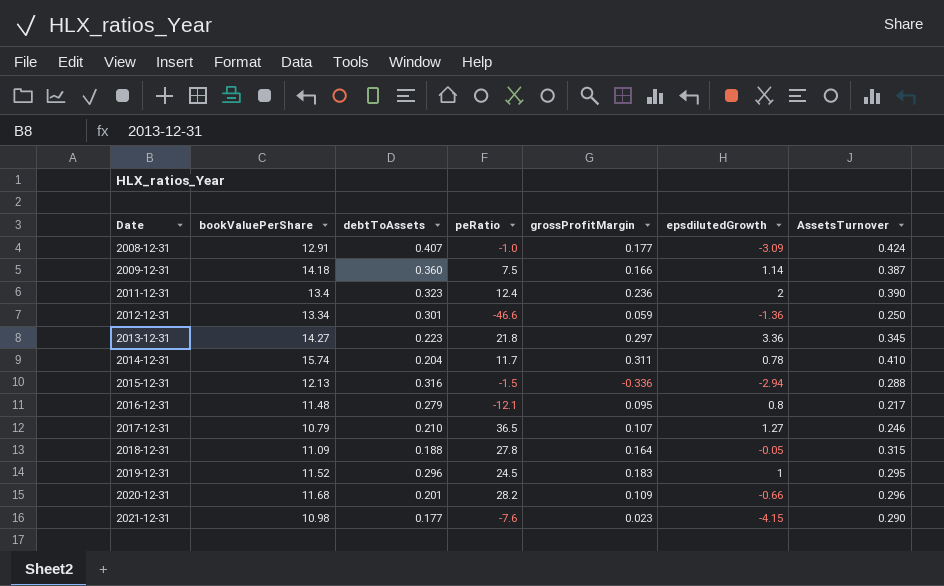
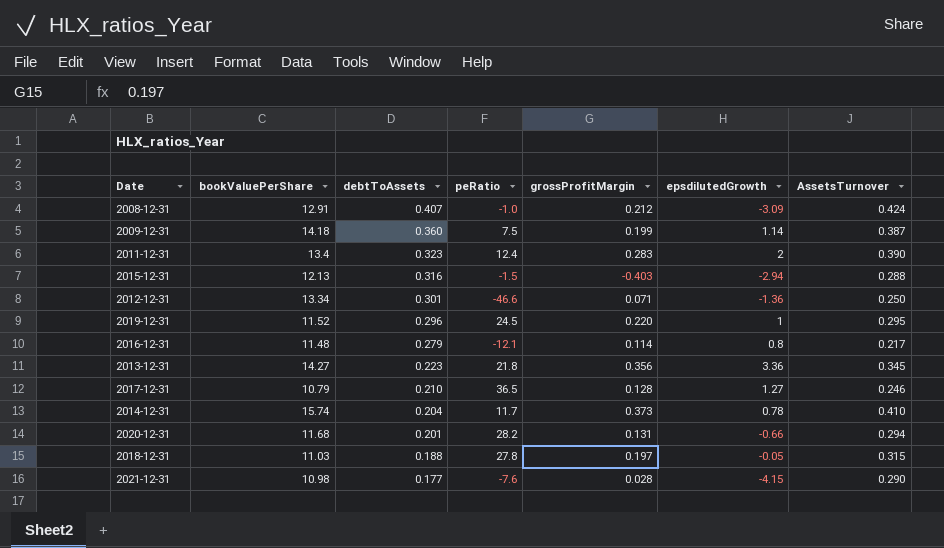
row order: Date ascending -> debtToAssets descending
2008-12-31 | grossProfitMargin: 0.177 -> 0.212
2009-12-31 | grossProfitMargin: 0.166 -> 0.199
2011-12-31 | grossProfitMargin: 0.236 -> 0.283
2015-12-31 | grossProfitMargin: -0.336 -> -0.403
2012-12-31 | grossProfitMargin: 0.059 -> 0.071
2019-12-31 | grossProfitMargin: 0.183 -> 0.220
2016-12-31 | grossProfitMargin: 0.095 -> 0.114
2013-12-31 | grossProfitMargin: 0.297 -> 0.356
2017-12-31 | grossProfitMargin: 0.107 -> 0.128
2014-12-31 | grossProfitMargin: 0.311 -> 0.373
2020-12-31 | grossProfitMargin: 0.109 -> 0.131
2020-12-31 | AssetsTurnover: 0.296 -> 0.294
2018-12-31 | bookValuePerShare: 11.09 -> 11.03
2018-12-31 | grossProfitMargin: 0.164 -> 0.197
2021-12-31 | grossProfitMargin: 0.023 -> 0.028

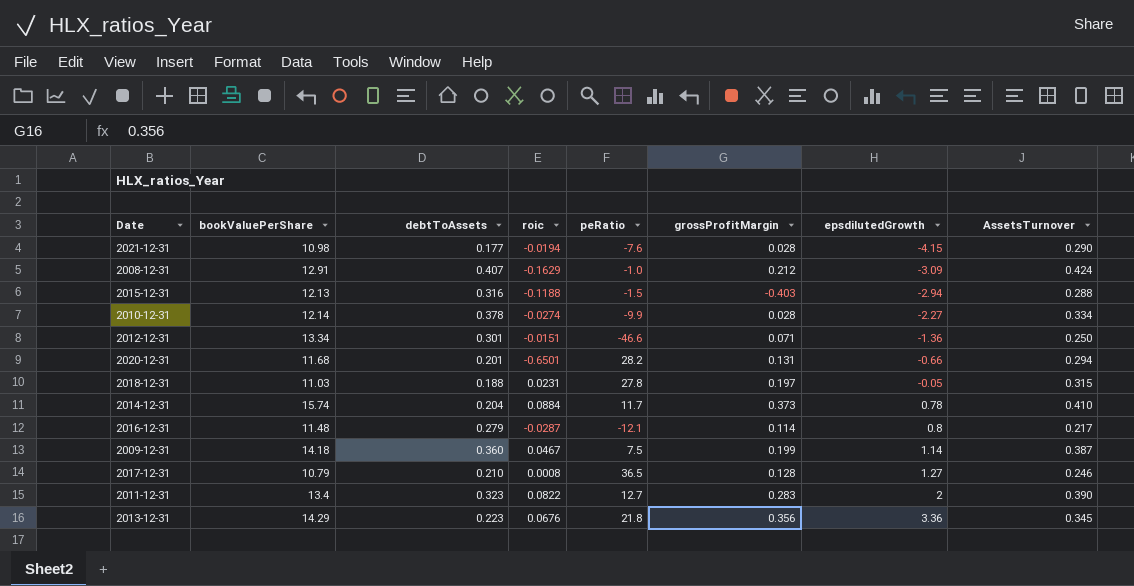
row order: debtToAssets descending -> epsdilutedGrowth ascending
column roic | position: none -> 4
row 2019-12-31: 11.52 | 0.296 | 24.5 | 0.220 | 1 | 0.295 -> none
row 2010-12-31: none -> 12.14 | 0.378 | -0.0274 | -9.9 | 0.028 | -2.27 | 0.334
2011-12-31 | peRatio: 12.4 -> 12.7
2013-12-31 | bookValuePerShare: 14.27 -> 14.29

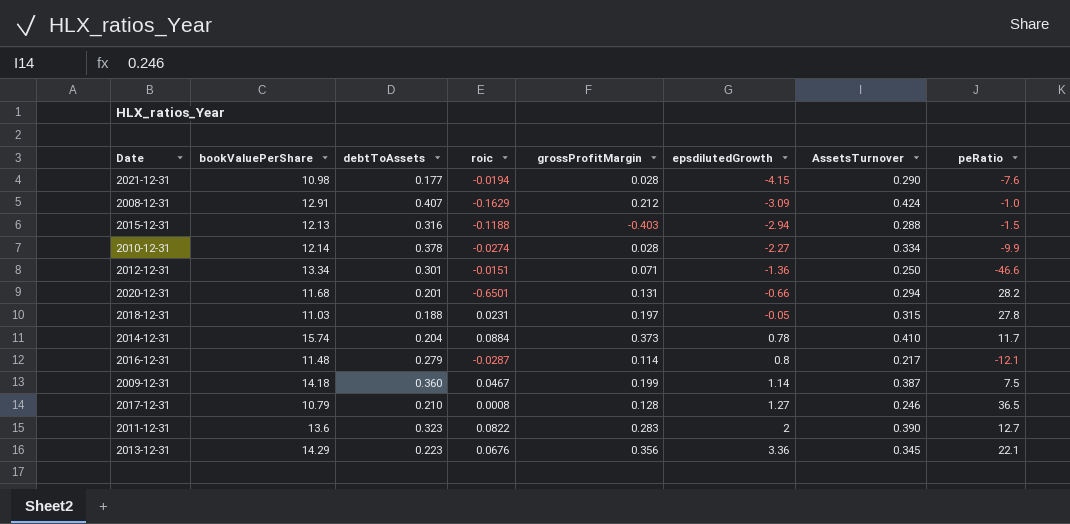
column peRatio | position: 5 -> 8
2011-12-31 | bookValuePerShare: 13.4 -> 13.6
2013-12-31 | peRatio: 21.8 -> 22.1

